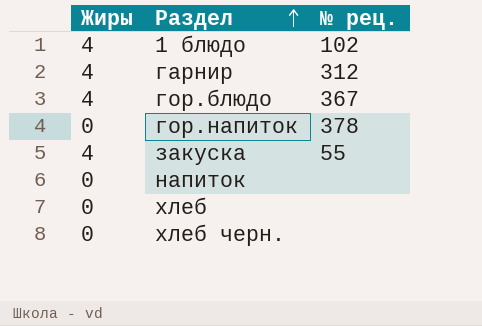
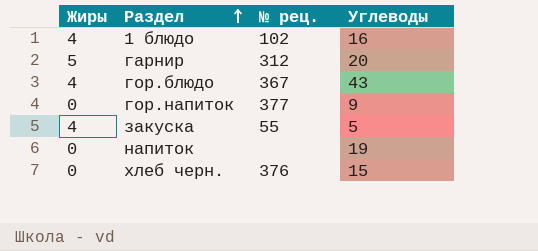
column Углеводы | position: none -> 4
row хлеб: 0 | none -> none
гарнир | Жиры: 4 -> 5
гор.напиток | № рец.: 378 -> 377
хлеб черн. | № рец.: none -> 376

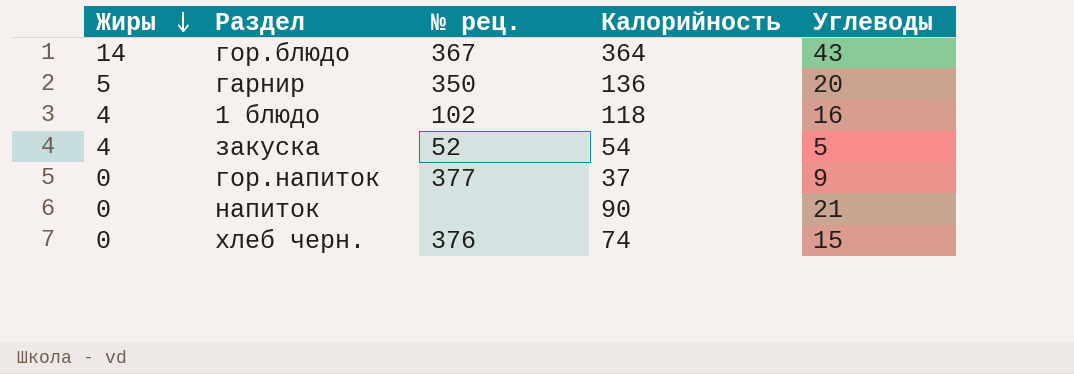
row order: Раздел ascending -> Жиры descending
column Калорийность | position: none -> 4
гор.блюдо | Жиры: 4 -> 14
гарнир | № рец.: 312 -> 350
закуска | № рец.: 55 -> 52
напиток | Углеводы: 19 -> 21

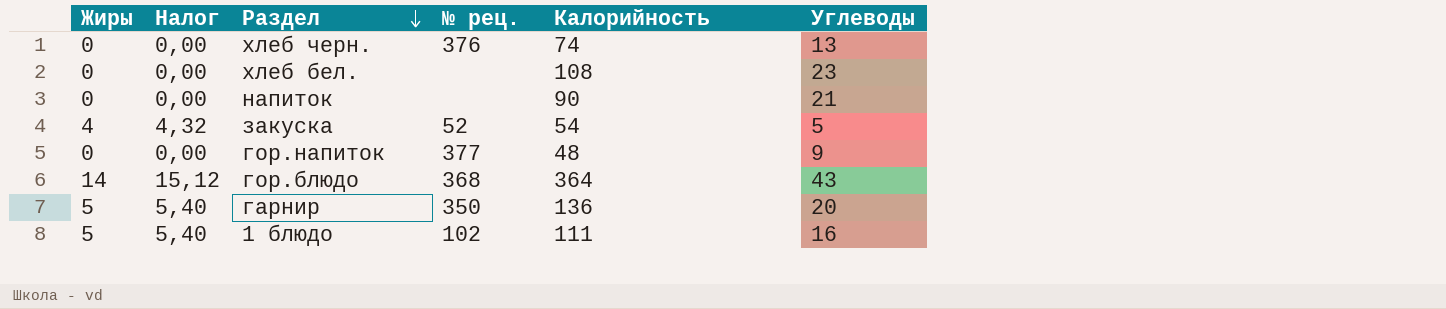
row order: Жиры descending -> Раздел descending
column Налог | formula: none -> [Жиры] * 1,08
хлеб черн. | Углеводы: 15 -> 13
row хлеб бел.: none -> 0 | 0,00 | none | 108 | 23
гор.напиток | Калорийность: 37 -> 48
гор.блюдо | № рец.: 367 -> 368
1 блюдо | Жиры: 4 -> 5
1 блюдо | Калорийность: 118 -> 111

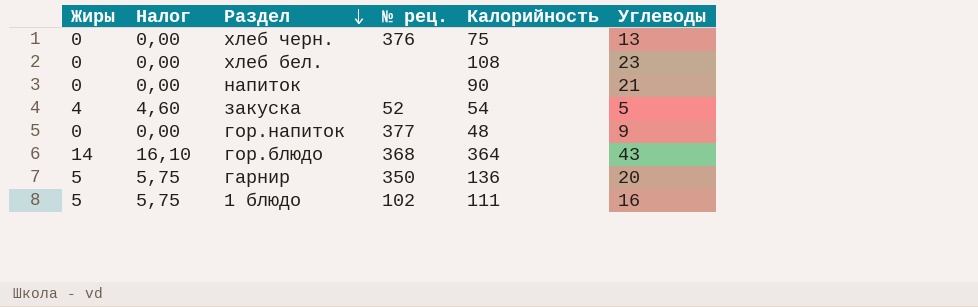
column Налог | formula: [Жиры] * 1,08 -> [Жиры] * 1,15
хлеб черн. | Калорийность: 74 -> 75

